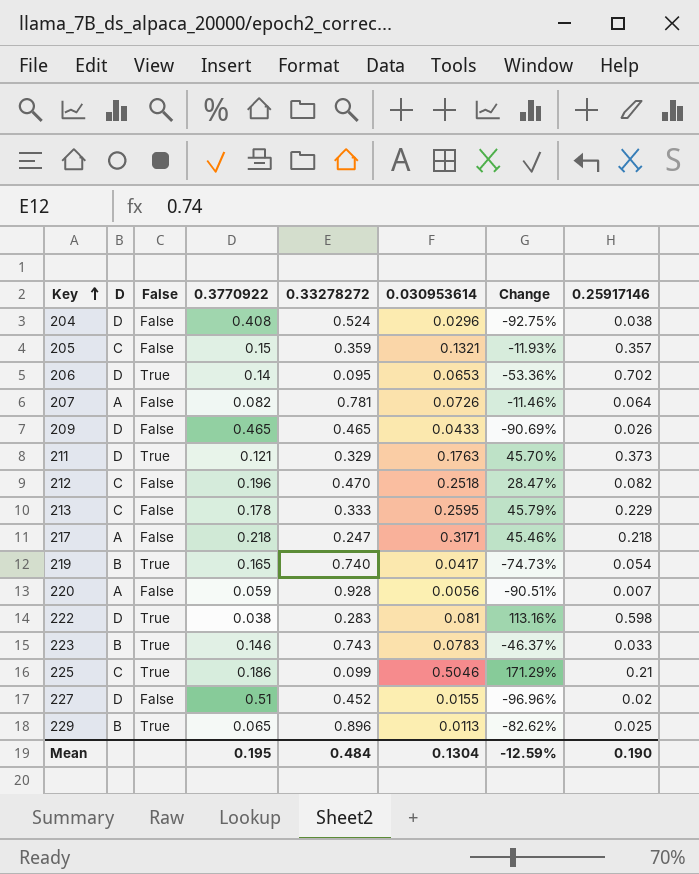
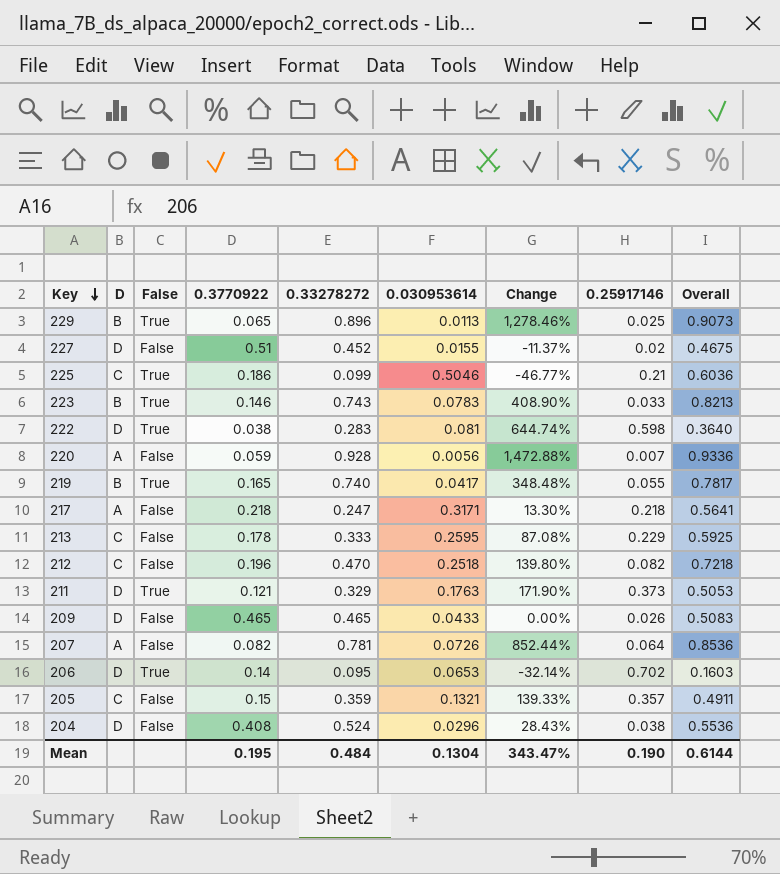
row order: Key ascending -> Key descending
column Change | formula: ([0.030953614] - [0.3770922]) / [0.3770922] -> ([0.33278272] - [0.3770922]) / [0.3770922]
column Overall | formula: none -> [0.33278272] + [0.030953614]
219 | 0.25917146: 0.054 -> 0.055
Mean | Change: -12.59% -> 343.47%

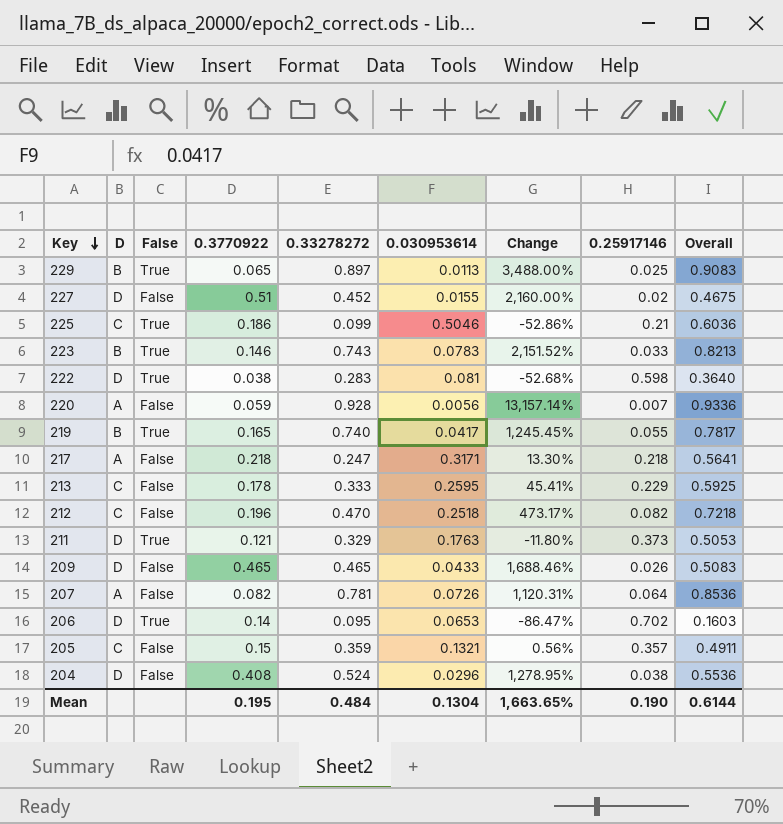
column Change | formula: ([0.33278272] - [0.3770922]) / [0.3770922] -> ([0.33278272] - [0.25917146]) / [0.25917146]
229 | 0.33278272: 0.896 -> 0.897
229 | Overall: 0.9073 -> 0.9083
Mean | Change: 343.47% -> 1,663.65%

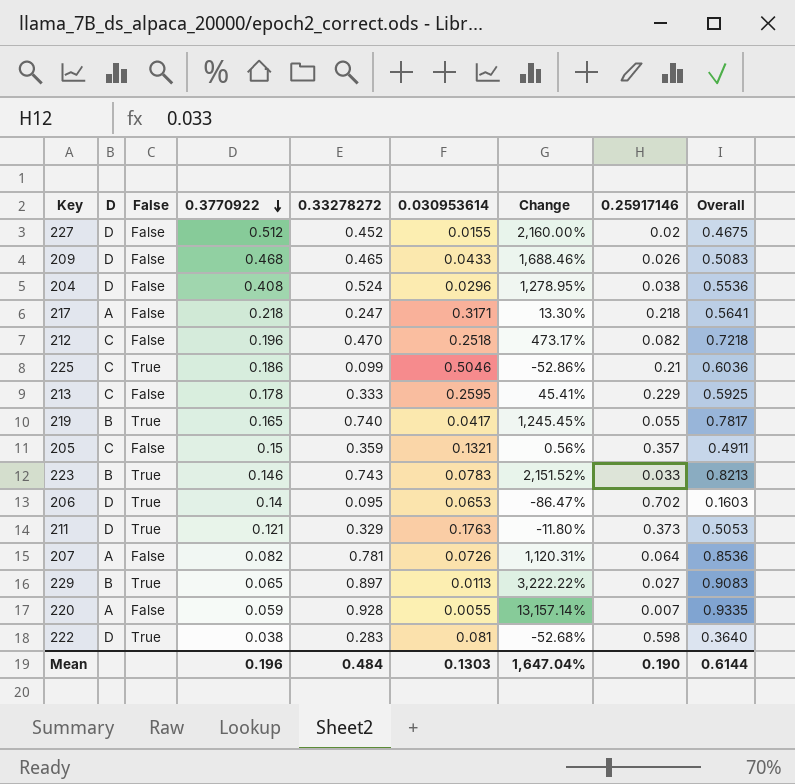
row order: Key descending -> 0.3770922 descending
227 | 0.3770922: 0.51 -> 0.512
209 | 0.3770922: 0.465 -> 0.468
229 | Change: 3,488.00% -> 3,222.22%
229 | 0.25917146: 0.025 -> 0.027
220 | 0.030953614: 0.0056 -> 0.0055
220 | Overall: 0.9336 -> 0.9335
Mean | 0.3770922: 0.195 -> 0.196
Mean | 0.030953614: 0.1304 -> 0.1303
Mean | Change: 1,663.65% -> 1,647.04%

